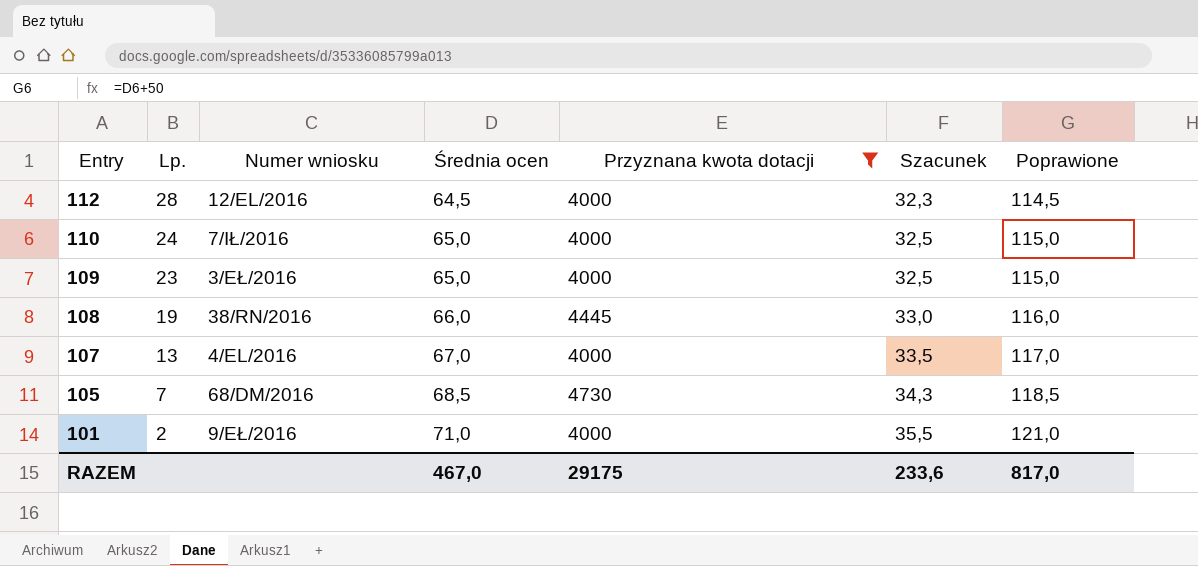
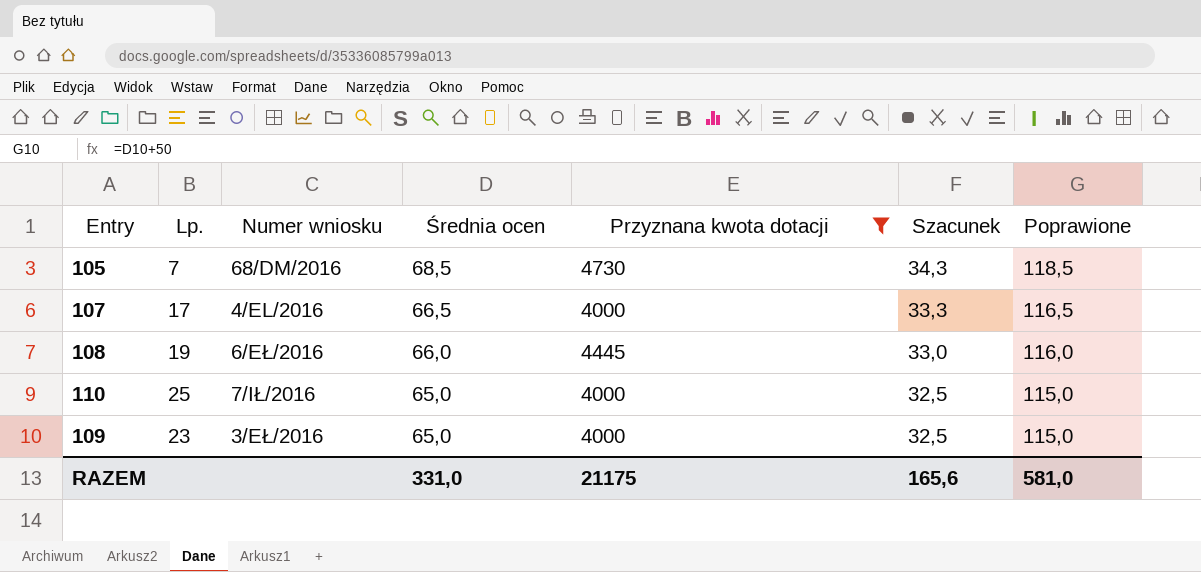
row order: Entry descending -> Średnia ocen descending
row 112: 28 | 12/EL/2016 | 64,5 | 4000 | 32,3 | 114,5 -> none
row 101: 2 | 9/EŁ/2016 | 71,0 | 4000 | 35,5 | 121,0 -> none
107 | Lp.: 13 -> 17
107 | Średnia ocen: 67,0 -> 66,5
107 | Szacunek: 33,5 -> 33,3
107 | Poprawione: 117,0 -> 116,5
108 | Numer wniosku: 38/RN/2016 -> 6/EŁ/2016
110 | Lp.: 24 -> 25
RAZEM | Średnia ocen: 467,0 -> 331,0
RAZEM | Przyznana kwota dotacji: 29175 -> 21175
RAZEM | Szacunek: 233,6 -> 165,6
RAZEM | Poprawione: 817,0 -> 581,0

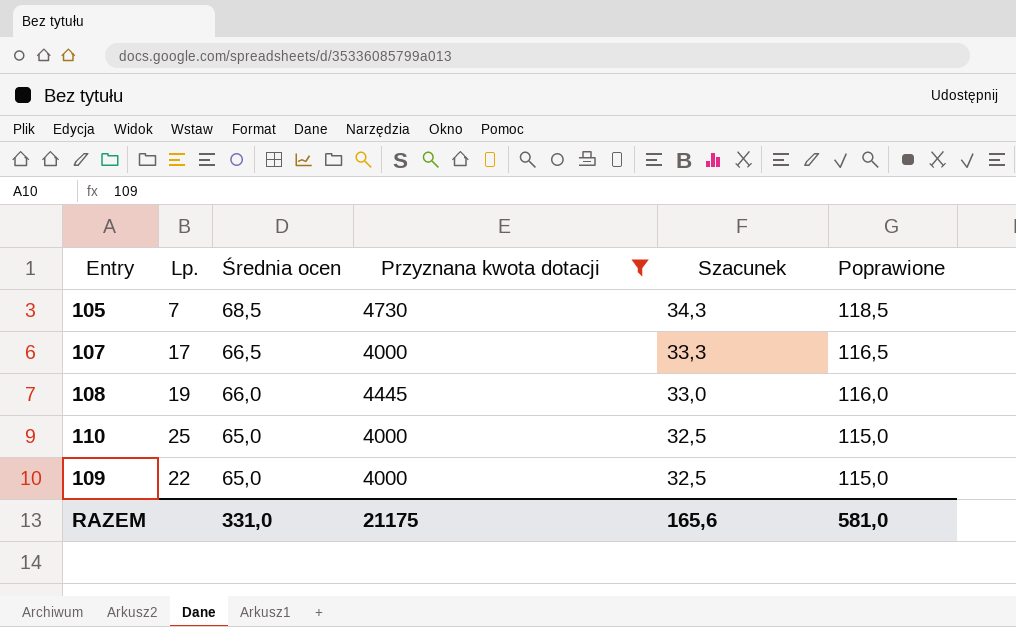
column Numer wniosku | position: 3 -> none
109 | Lp.: 23 -> 22

